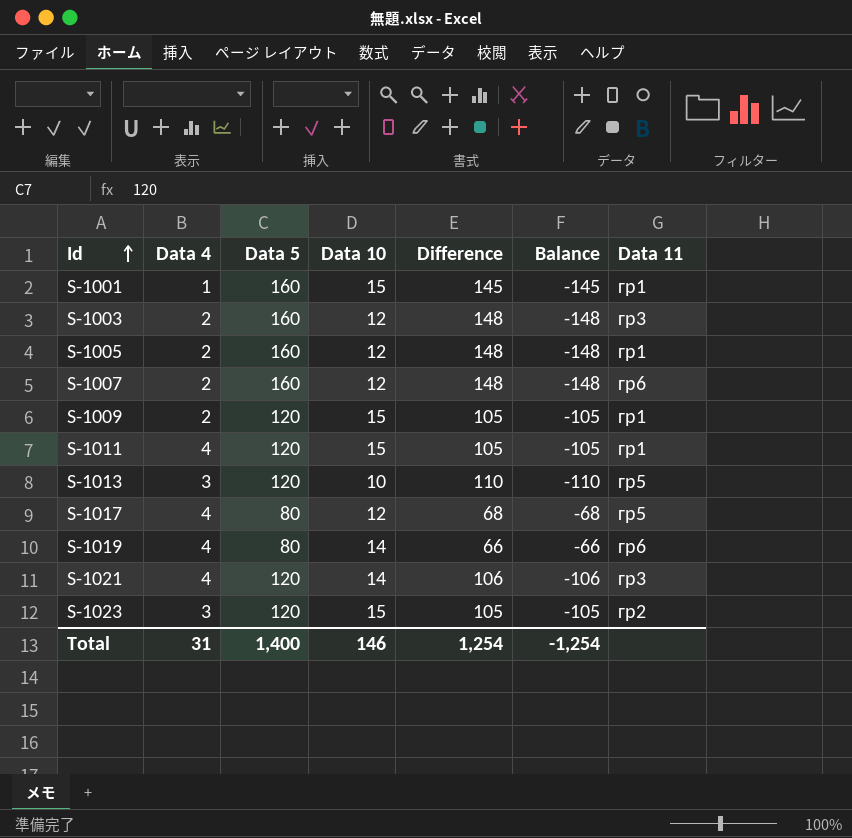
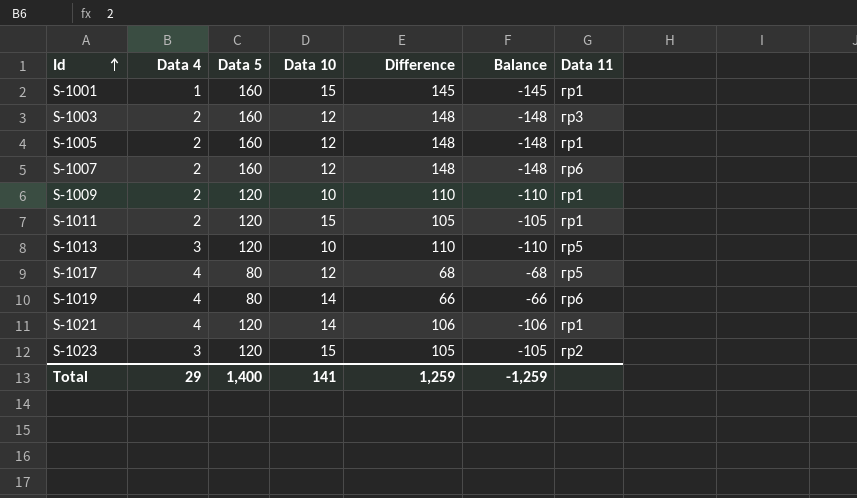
S-1009 | Data 10: 15 -> 10
S-1009 | Difference: 105 -> 110
S-1009 | Balance: -105 -> -110
S-1011 | Data 4: 4 -> 2
S-1021 | Data 11: гр3 -> гр1
Total | Data 4: 31 -> 29
Total | Data 10: 146 -> 141
Total | Difference: 1,254 -> 1,259
Total | Balance: -1,254 -> -1,259

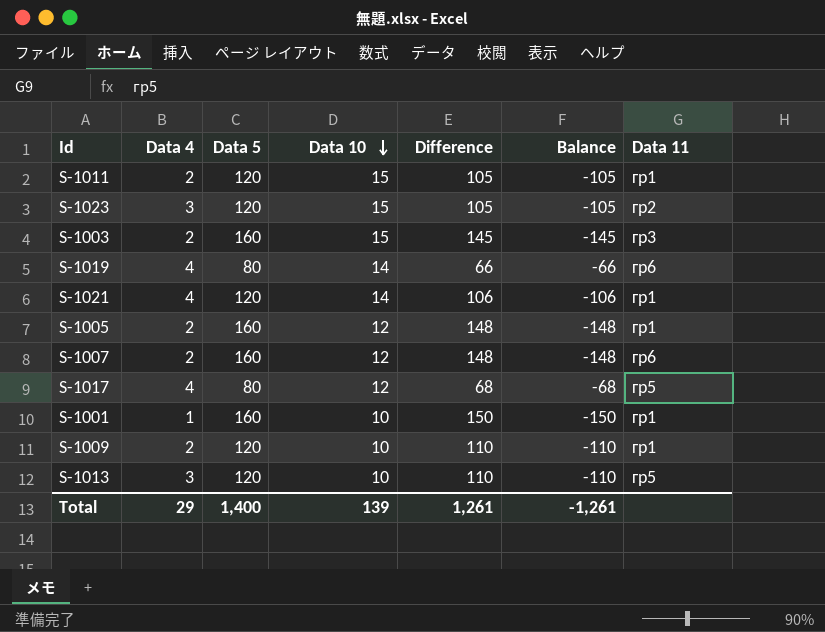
row order: Id ascending -> Data 10 descending
S-1003 | Data 10: 12 -> 15
S-1003 | Difference: 148 -> 145
S-1003 | Balance: -148 -> -145
S-1001 | Data 10: 15 -> 10
S-1001 | Difference: 145 -> 150
S-1001 | Balance: -145 -> -150
Total | Data 10: 141 -> 139
Total | Difference: 1,259 -> 1,261
Total | Balance: -1,259 -> -1,261

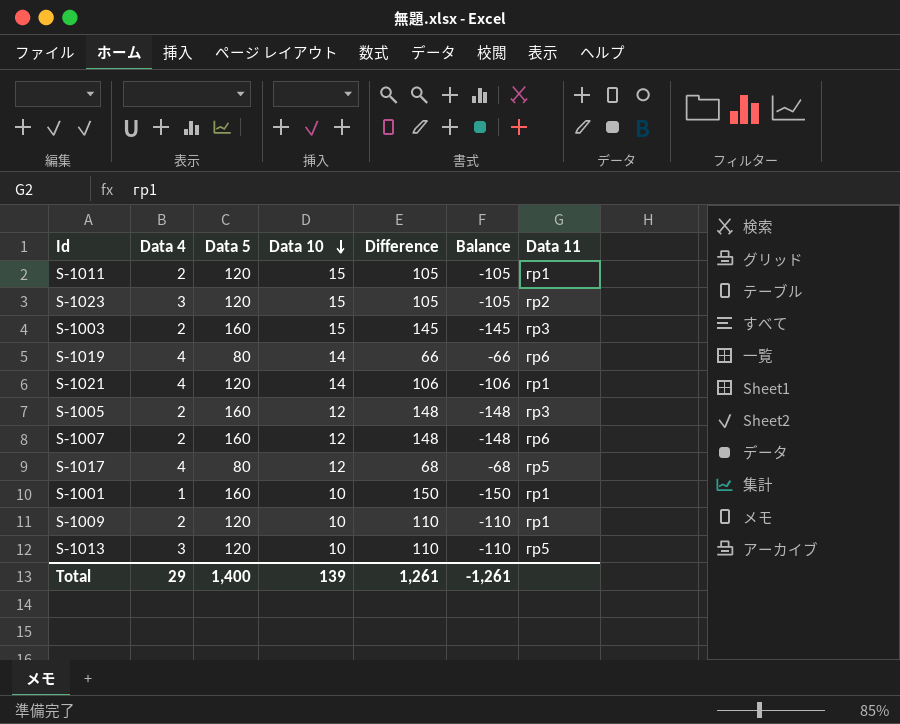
S-1005 | Data 11: гр1 -> гр3

